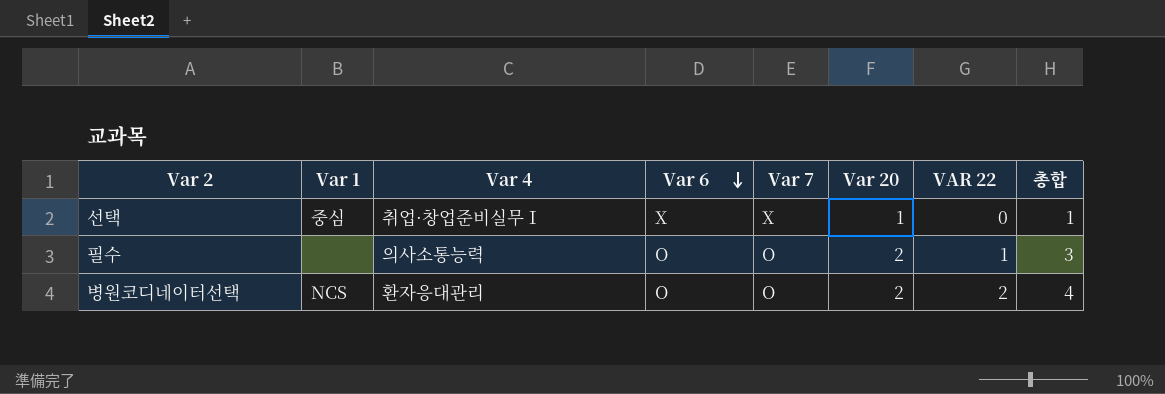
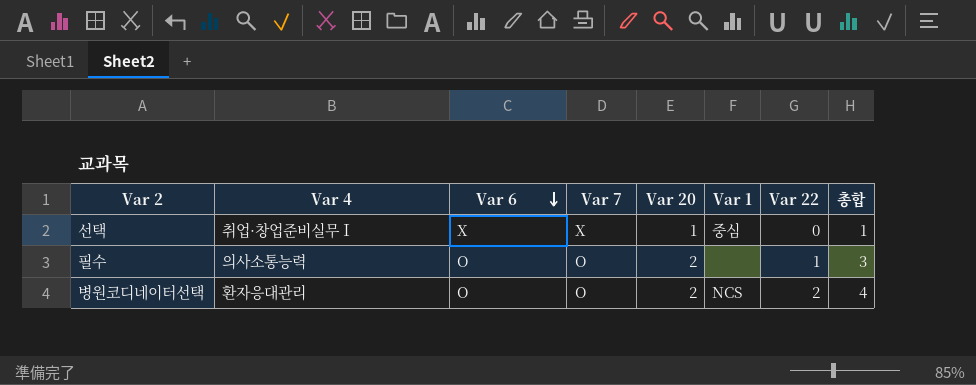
column Var 1 | position: 2 -> 6
column name: VAR 22 -> Var 22

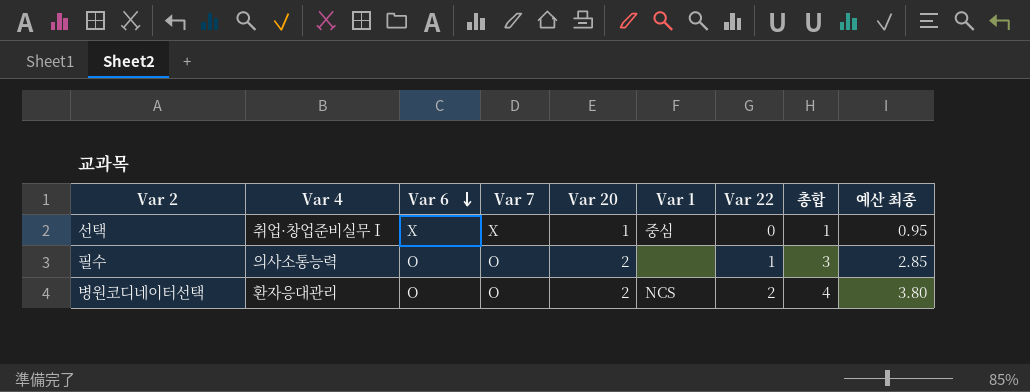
column 예산 최종 | formula: none -> [총합] * 0.95

